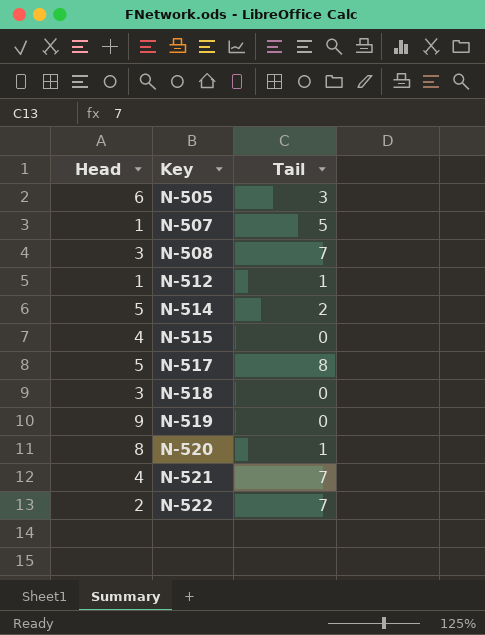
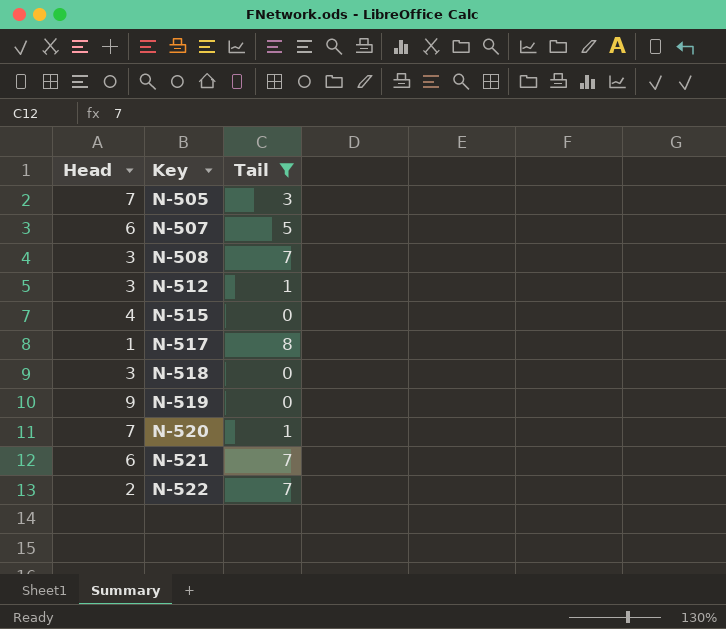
filter: none -> Tail != 2
N-505 | Head: 6 -> 7
N-507 | Head: 1 -> 6
N-512 | Head: 1 -> 3
N-517 | Head: 5 -> 1
N-520 | Head: 8 -> 7
N-521 | Head: 4 -> 6

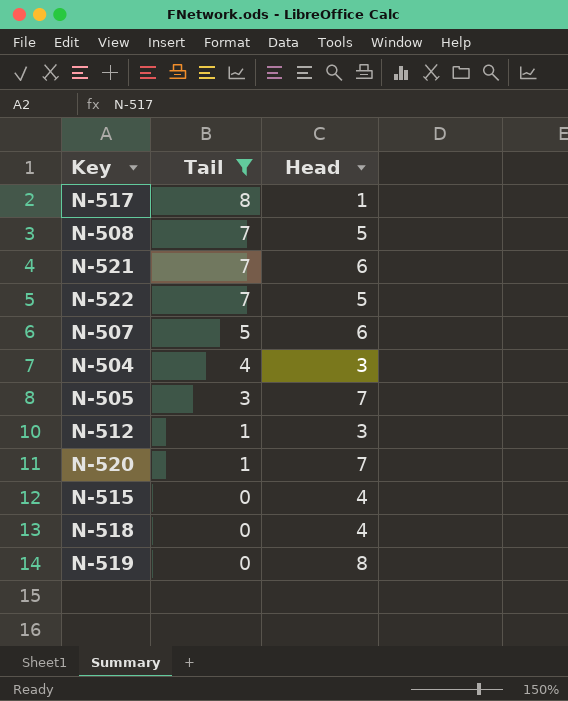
row order: Key ascending -> Tail descending
column Head | position: 1 -> 3
N-508 | Head: 3 -> 5
N-522 | Head: 2 -> 5
row N-504: none -> 4 | 3
N-518 | Head: 3 -> 4
N-519 | Head: 9 -> 8

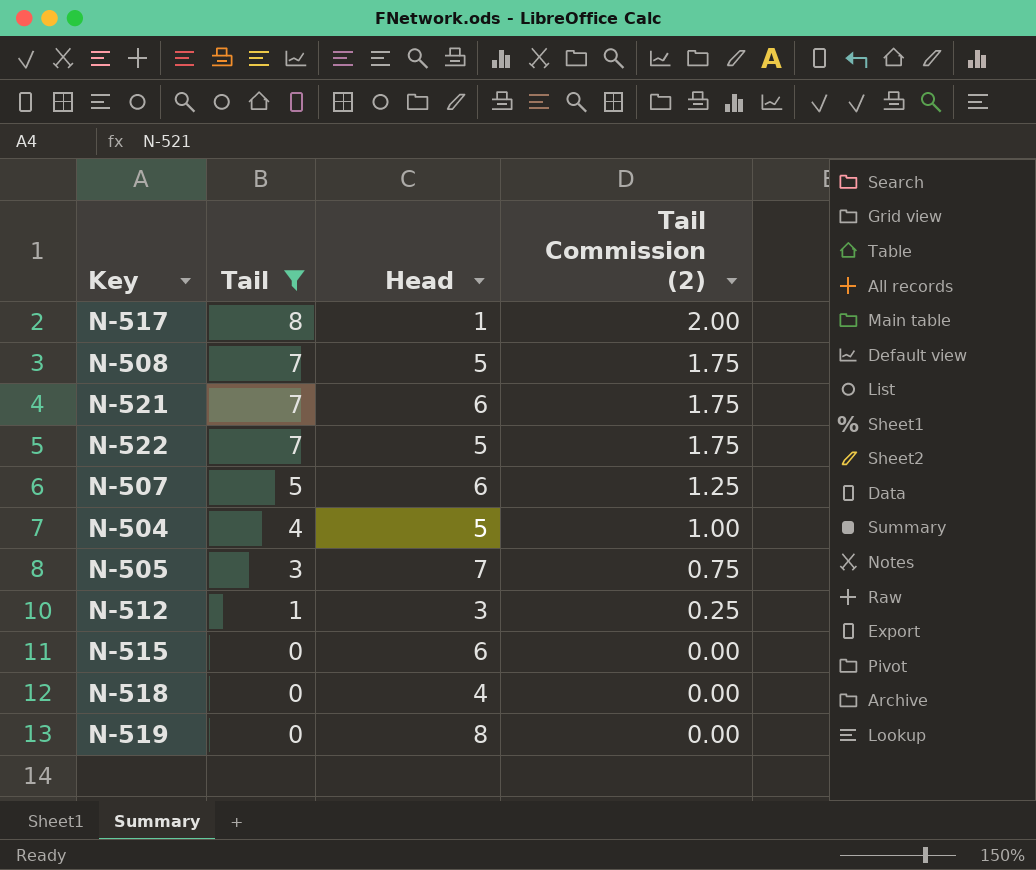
column Tail Commission (2) | formula: none -> [Tail] * 0.25
row N-520: 1 | 7 -> none
N-504 | Head: 3 -> 5
N-515 | Head: 4 -> 6

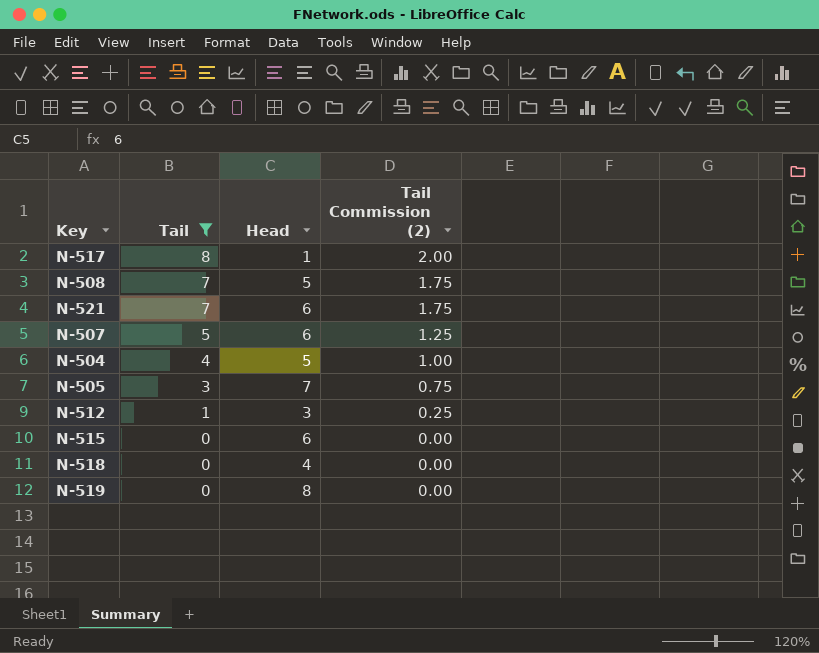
row N-522: 7 | 5 | 1.75 -> none

